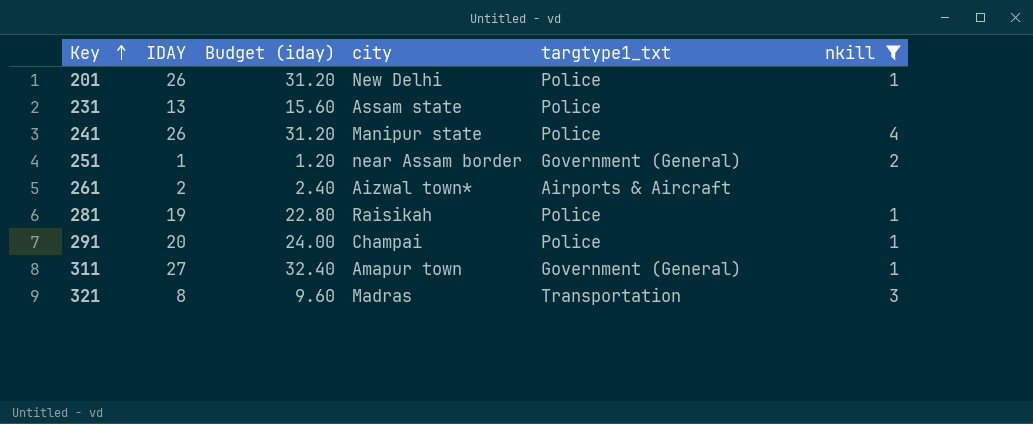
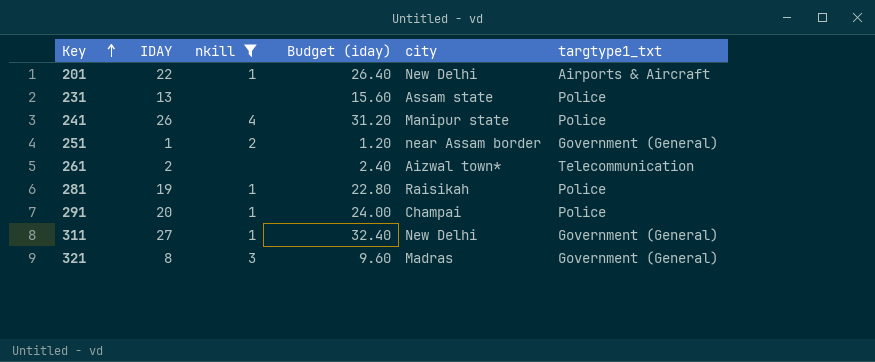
column nkill | position: 6 -> 3
201 | IDAY: 26 -> 22
201 | Budget (iday): 31.20 -> 26.40
201 | targtype1_txt: Police -> Airports & Aircraft
261 | targtype1_txt: Airports & Aircraft -> Telecommunication
311 | city: Amapur town -> New Delhi
321 | targtype1_txt: Transportation -> Government (General)

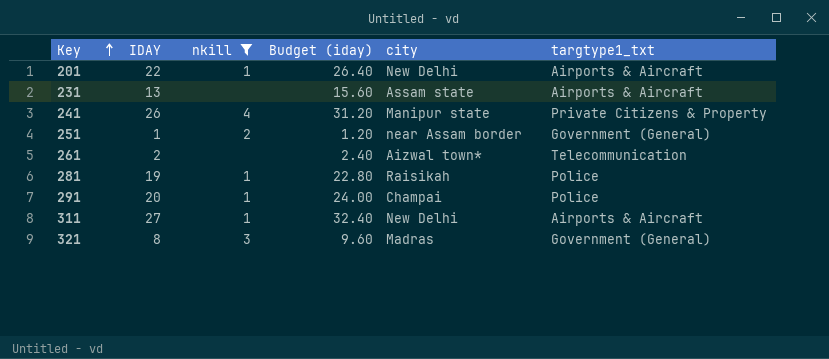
231 | targtype1_txt: Police -> Airports & Aircraft
241 | targtype1_txt: Police -> Private Citizens & Property
311 | targtype1_txt: Government (General) -> Airports & Aircraft

